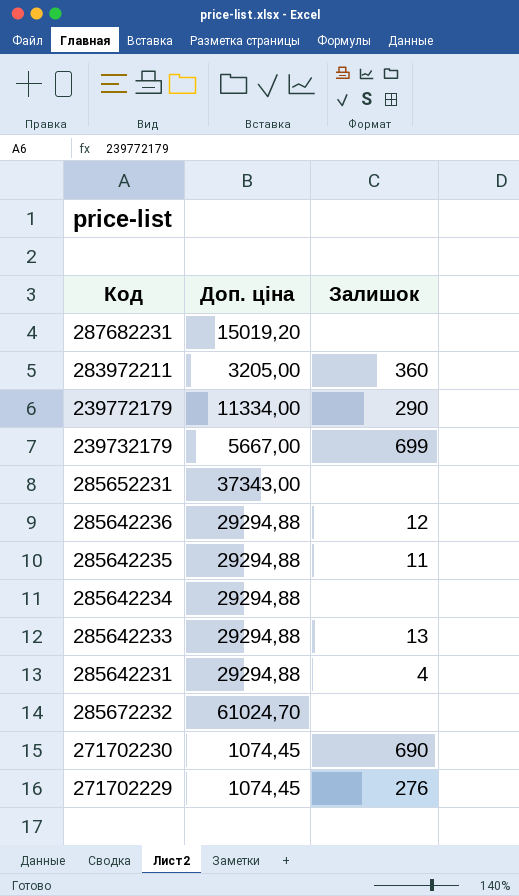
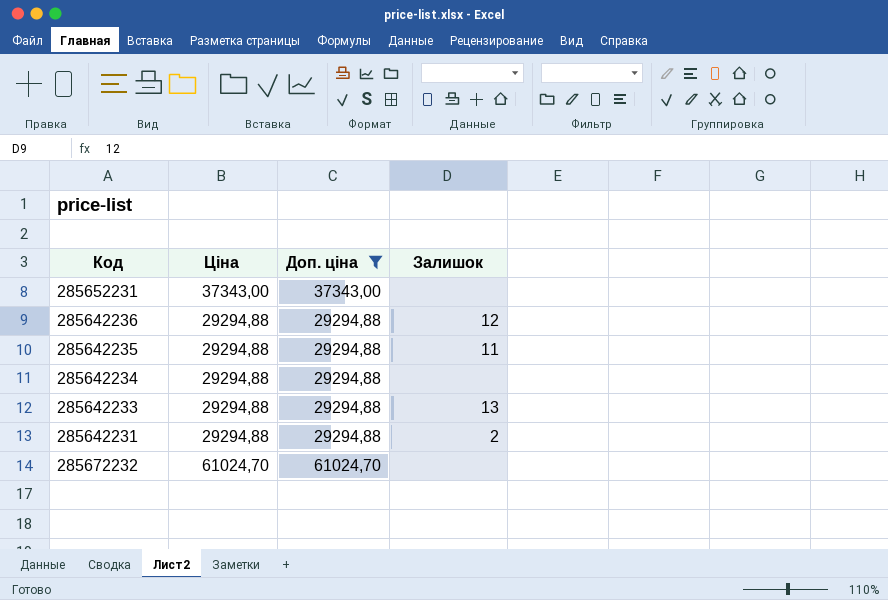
filter: none -> Доп. ціна >= 29294,88
column Ціна | position: none -> 2
285642231 | Залишок: 4 -> 2

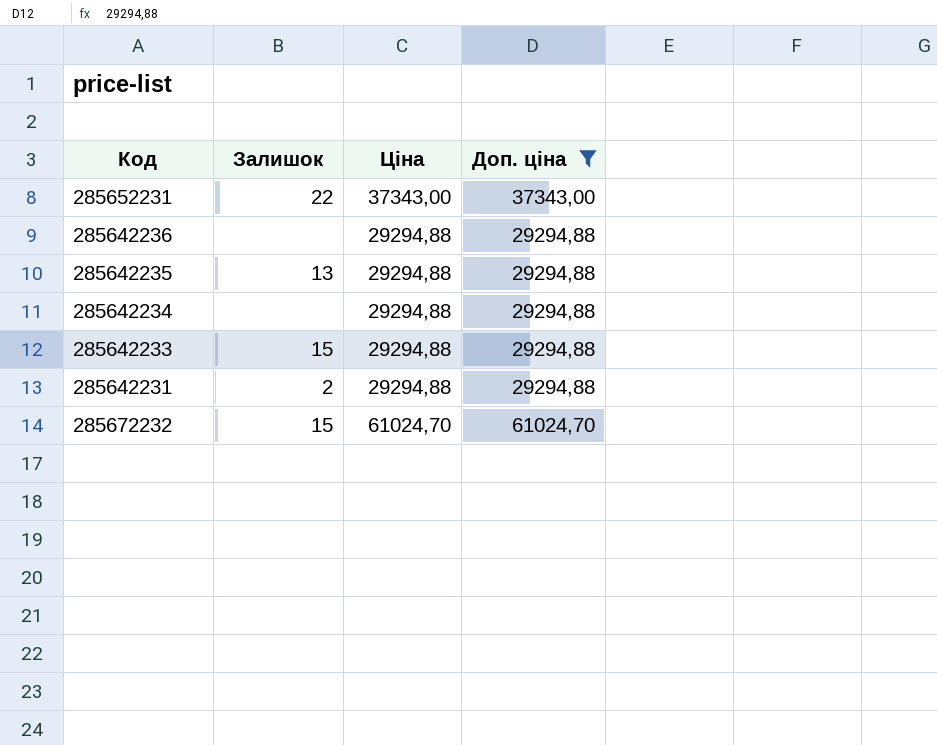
column Залишок | position: 4 -> 2
285652231 | Залишок: none -> 22
285642236 | Залишок: 12 -> none
285642235 | Залишок: 11 -> 13
285642233 | Залишок: 13 -> 15
285672232 | Залишок: none -> 15

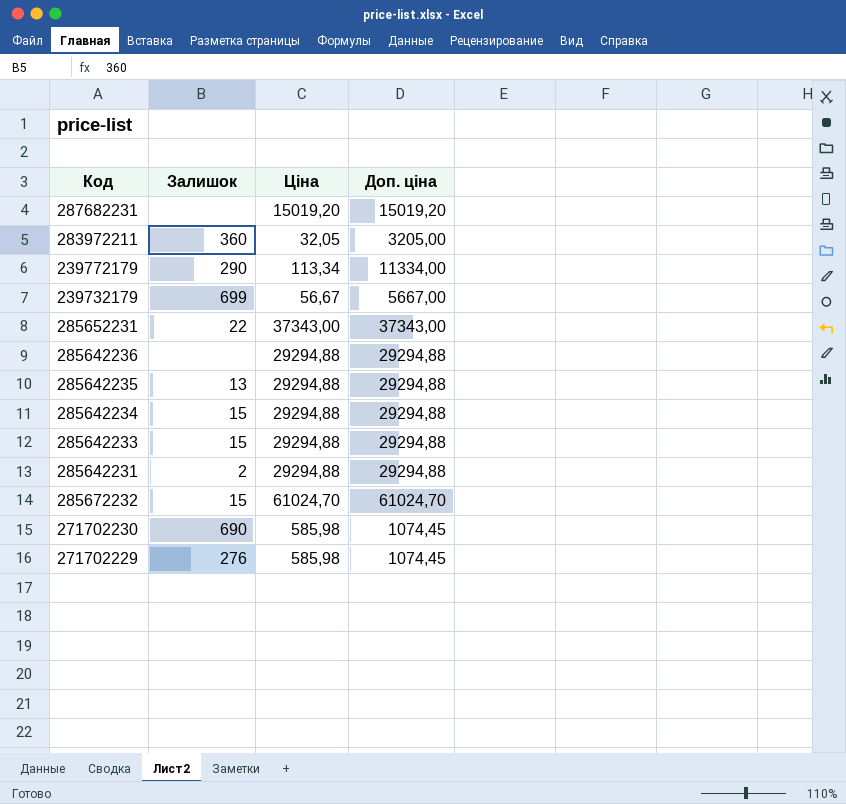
filter: Доп. ціна >= 29294,88 -> none
285642234 | Залишок: none -> 15

